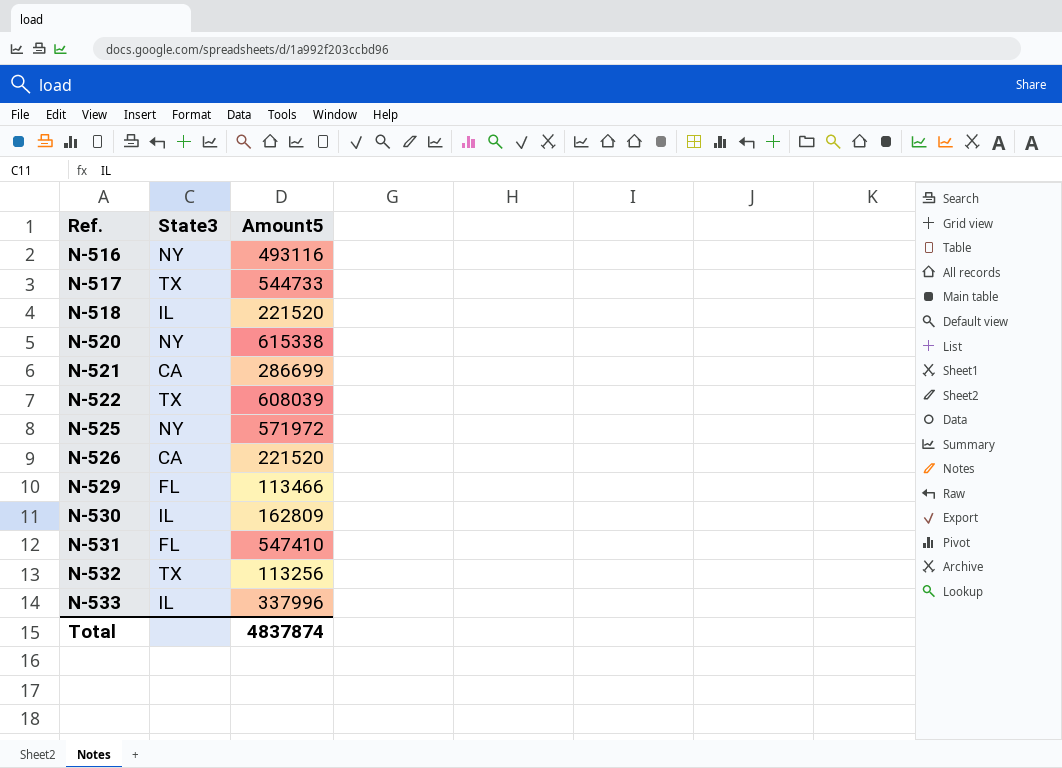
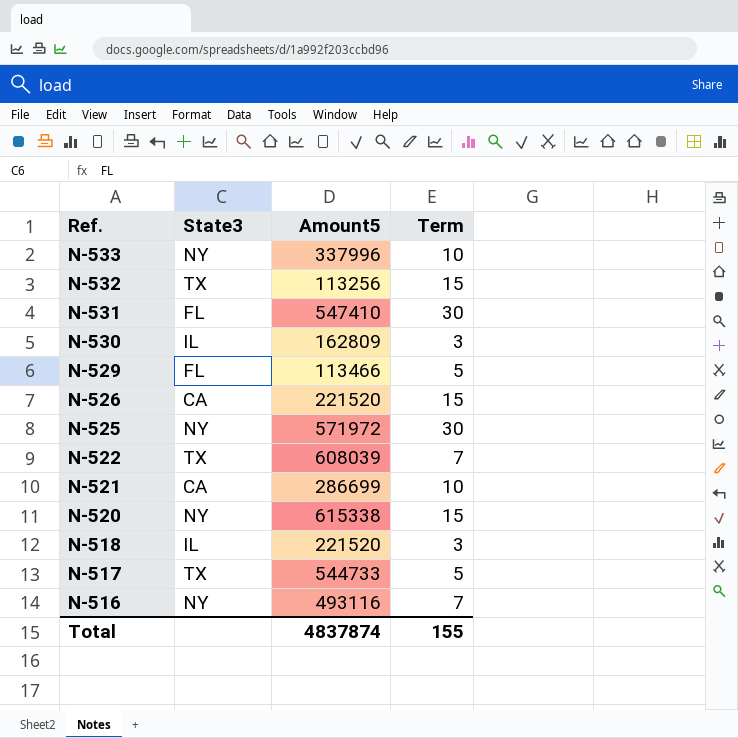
row order: Ref. ascending -> Ref. descending
column Term | position: none -> 4
N-533 | State3: IL -> NY

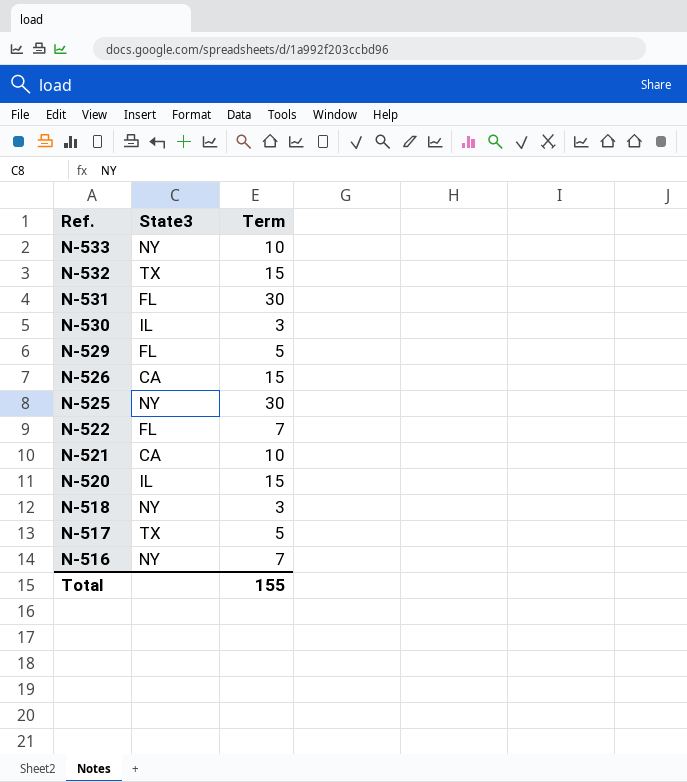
column Amount5 | position: 3 -> none
N-522 | State3: TX -> FL
N-520 | State3: NY -> IL
N-518 | State3: IL -> NY

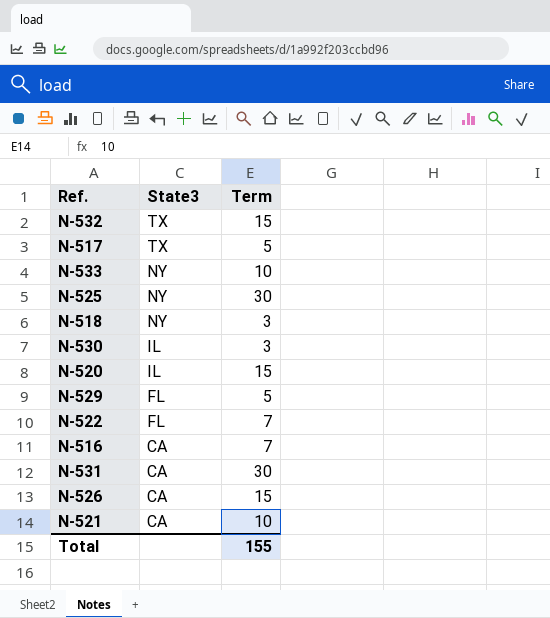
row order: Ref. descending -> State3 descending
N-516 | State3: NY -> CA
N-531 | State3: FL -> CA

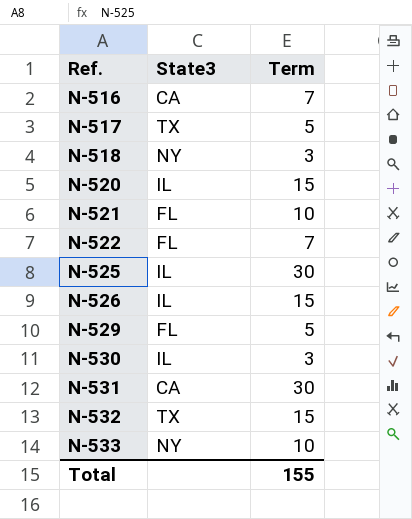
row order: State3 descending -> Ref. ascending
N-521 | State3: CA -> FL
N-525 | State3: NY -> IL
N-526 | State3: CA -> IL

